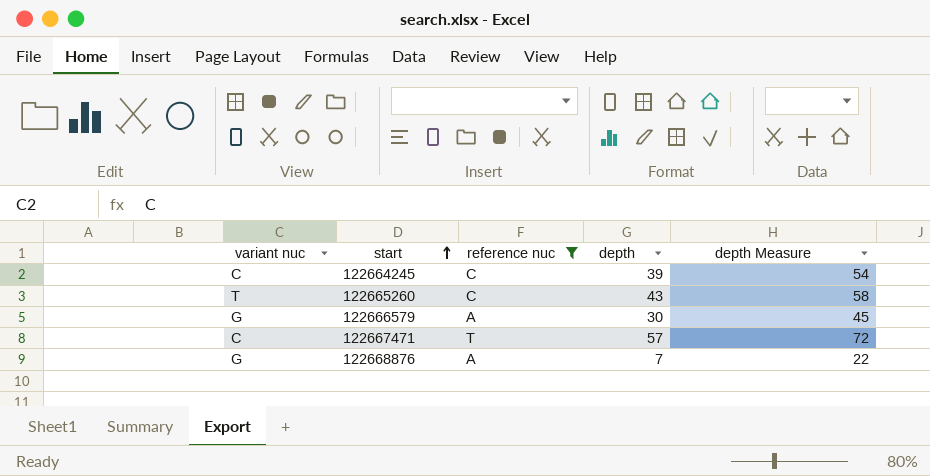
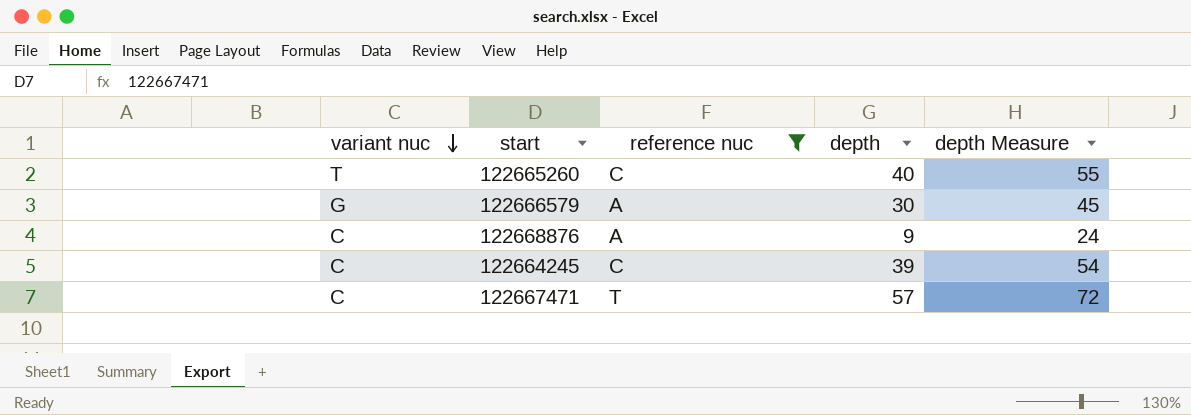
row order: start ascending -> variant nuc descending
122665260 | depth: 43 -> 40
122665260 | depth Measure: 58 -> 55
122668876 | variant nuc: G -> C
122668876 | depth: 7 -> 9
122668876 | depth Measure: 22 -> 24

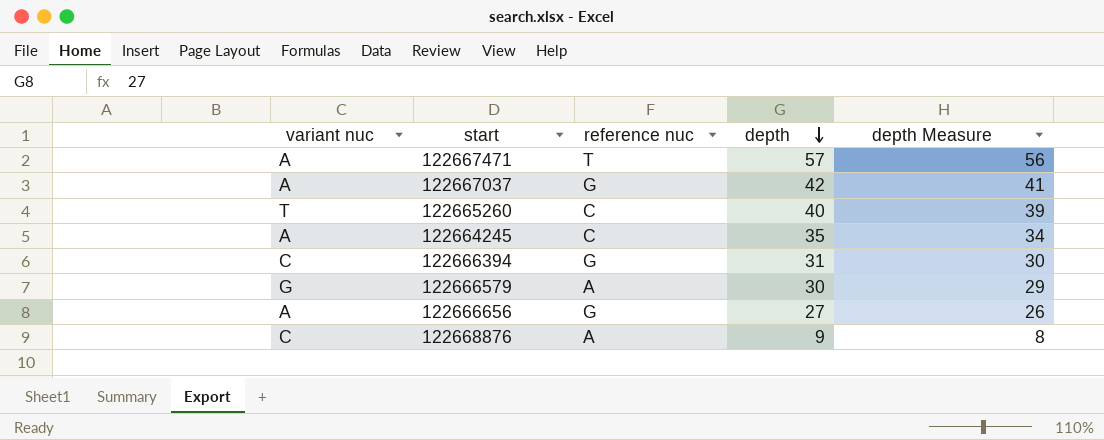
filter: reference nuc != G -> none
row order: variant nuc descending -> depth descending
column depth Measure | formula: [depth] + 15 -> [depth] - 1
122667471 | variant nuc: C -> A
122664245 | variant nuc: C -> A
122664245 | depth: 39 -> 35

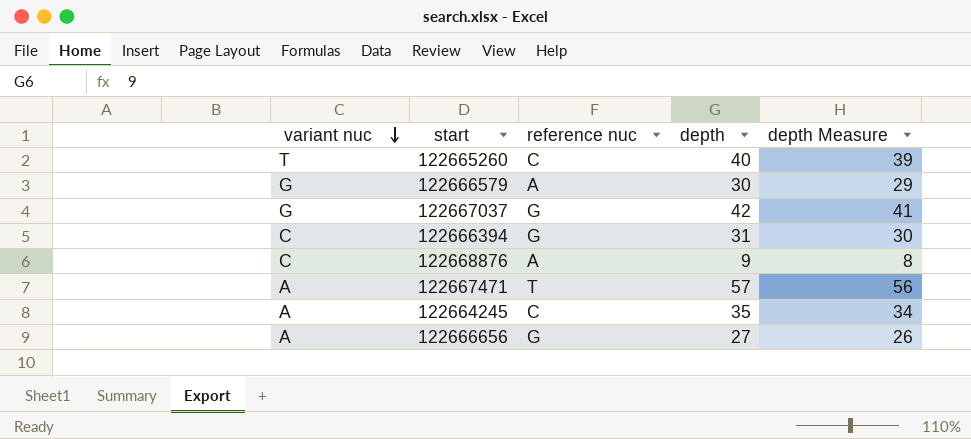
row order: depth descending -> variant nuc descending
122667037 | variant nuc: A -> G

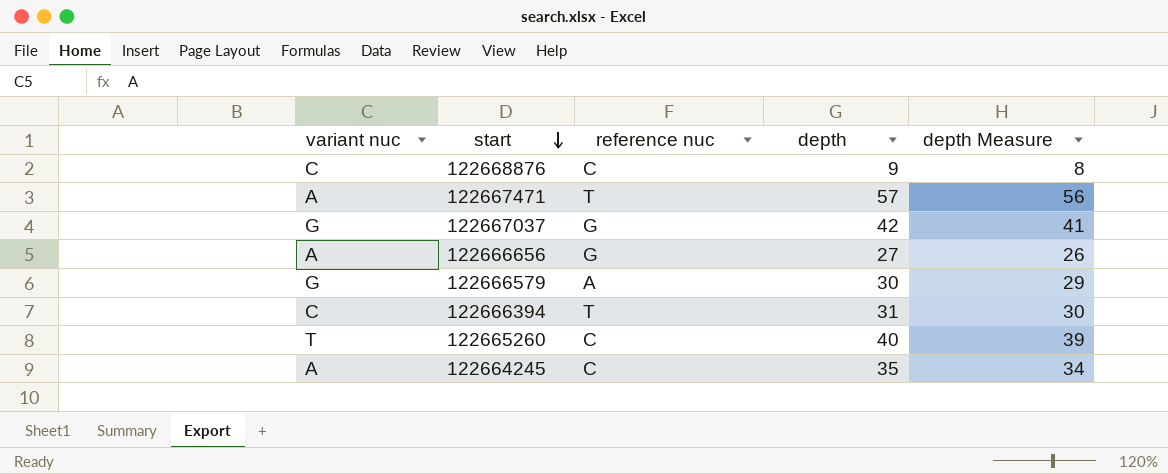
row order: variant nuc descending -> start descending
122668876 | reference nuc: A -> C
122666394 | reference nuc: G -> T

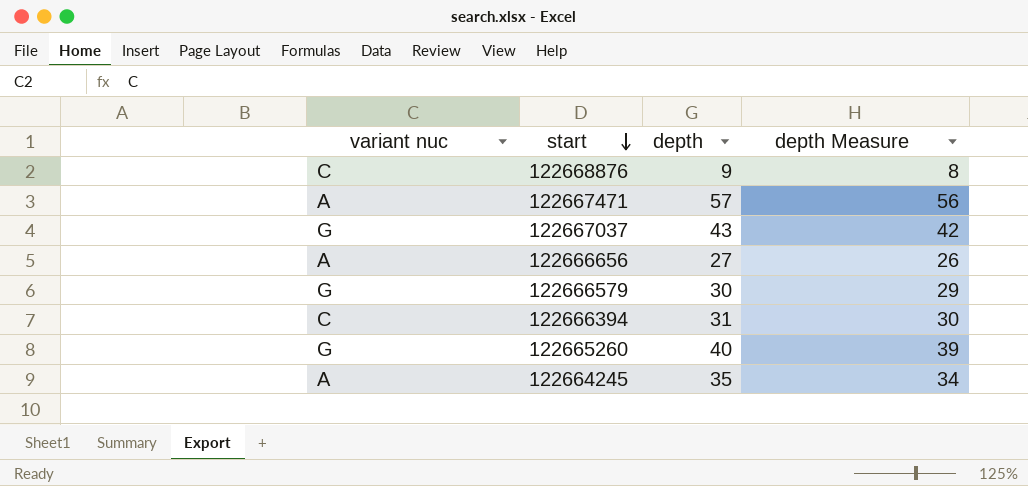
column reference nuc | position: 3 -> none
122667037 | depth: 42 -> 43
122667037 | depth Measure: 41 -> 42
122665260 | variant nuc: T -> G

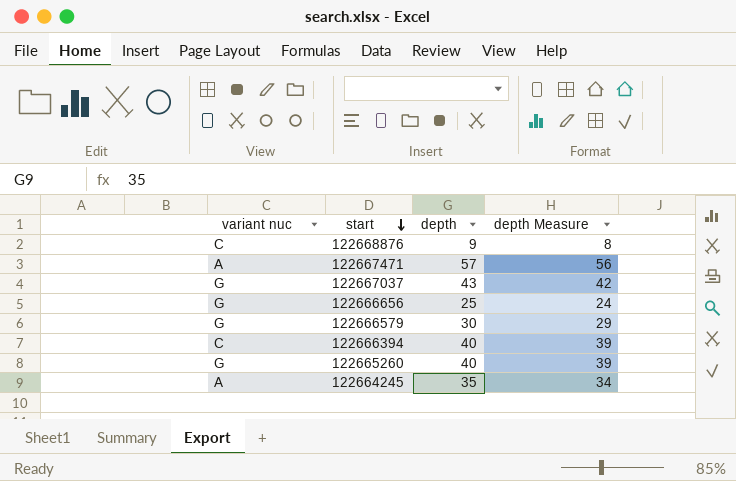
122666656 | variant nuc: A -> G
122666656 | depth: 27 -> 25
122666656 | depth Measure: 26 -> 24
122666394 | depth: 31 -> 40
122666394 | depth Measure: 30 -> 39

